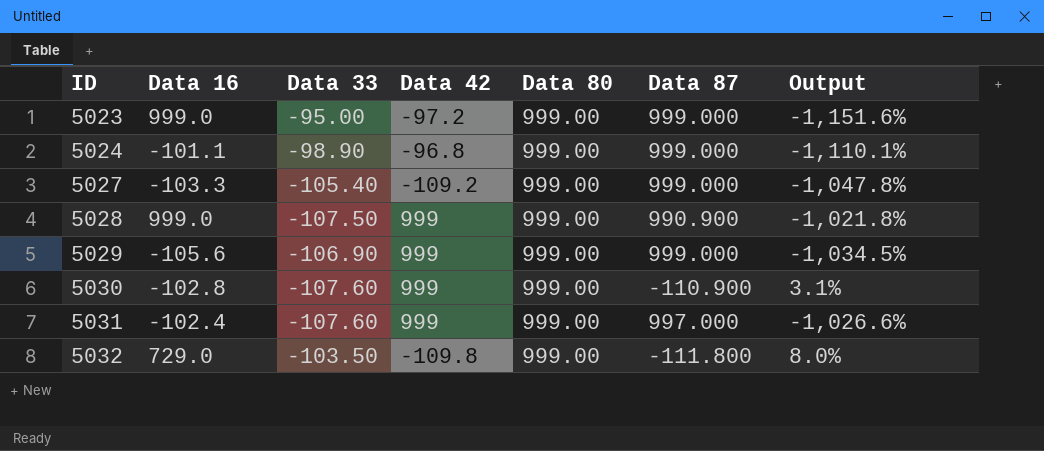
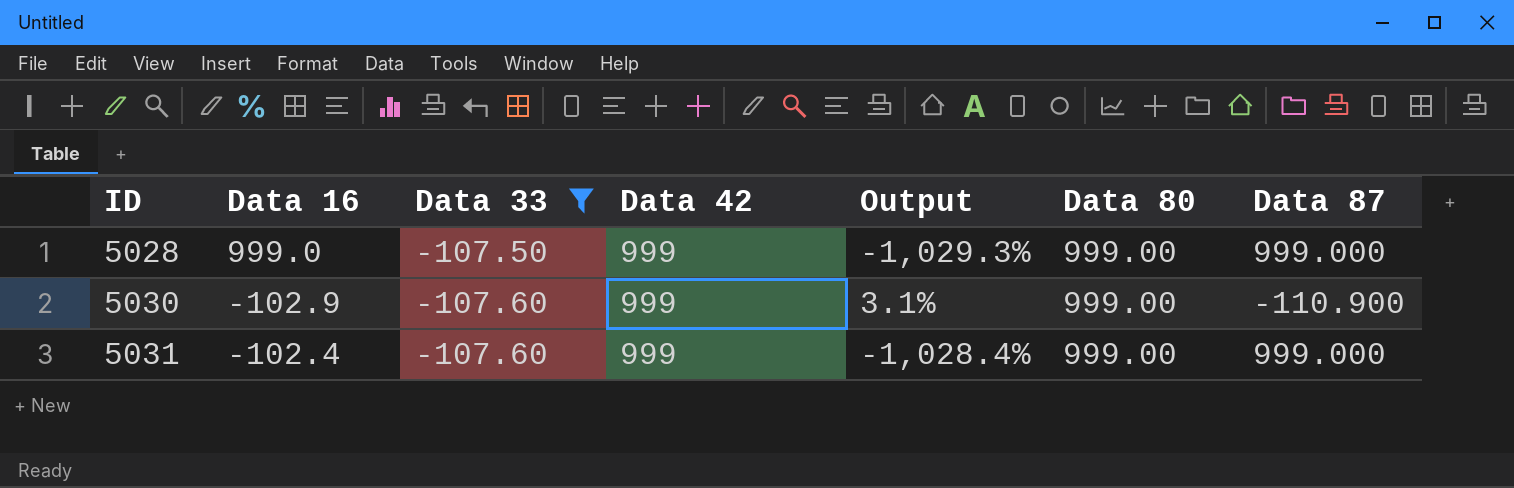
filter: none -> Data 33 <= -107.50
column Output | position: 7 -> 5
5028 | Output: -1,021.8% -> -1,029.3%
5028 | Data 87: 990.900 -> 999.000
5030 | Data 16: -102.8 -> -102.9
5031 | Output: -1,026.6% -> -1,028.4%
5031 | Data 87: 997.000 -> 999.000

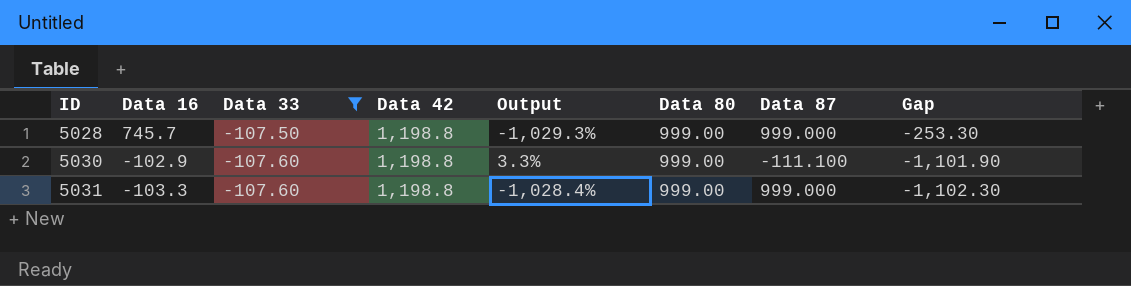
column Gap | formula: none -> [Data 16] - [Data 80]
5028 | Data 16: 999.0 -> 745.7
5028 | Data 42: 999 -> 1,198.8
5030 | Data 42: 999 -> 1,198.8
5030 | Output: 3.1% -> 3.3%
5030 | Data 87: -110.900 -> -111.100
5031 | Data 16: -102.4 -> -103.3
5031 | Data 42: 999 -> 1,198.8

